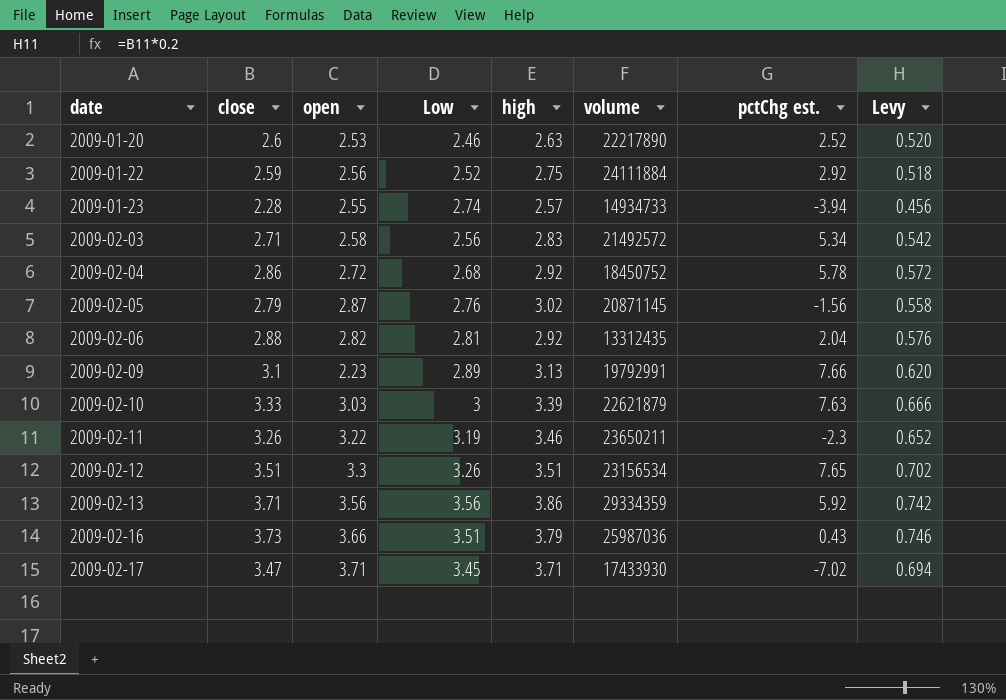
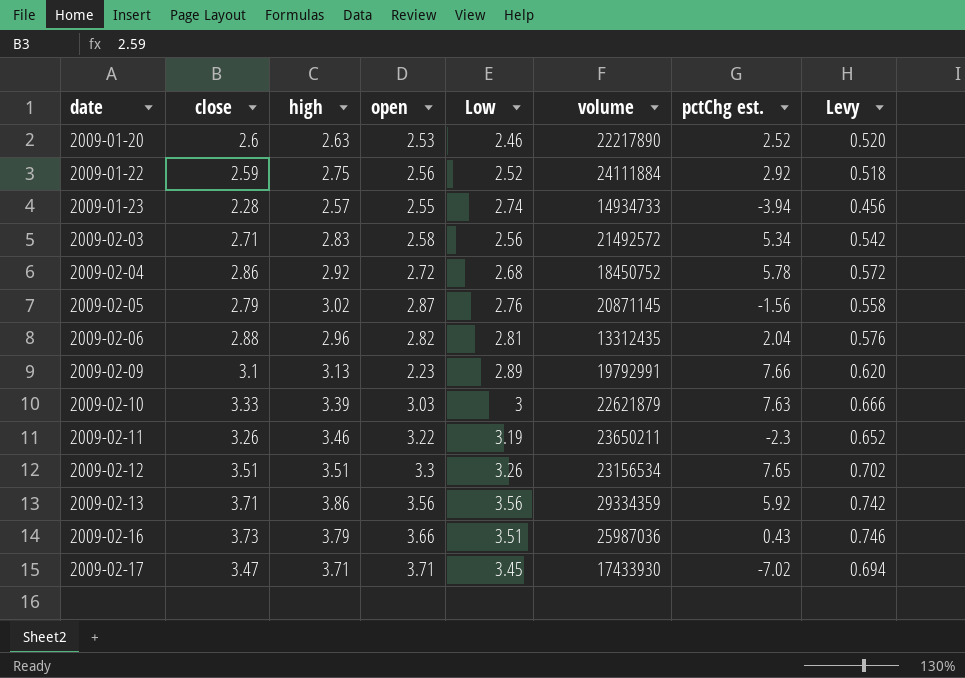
column high | position: 5 -> 3
2009-02-06 | high: 2.92 -> 2.96

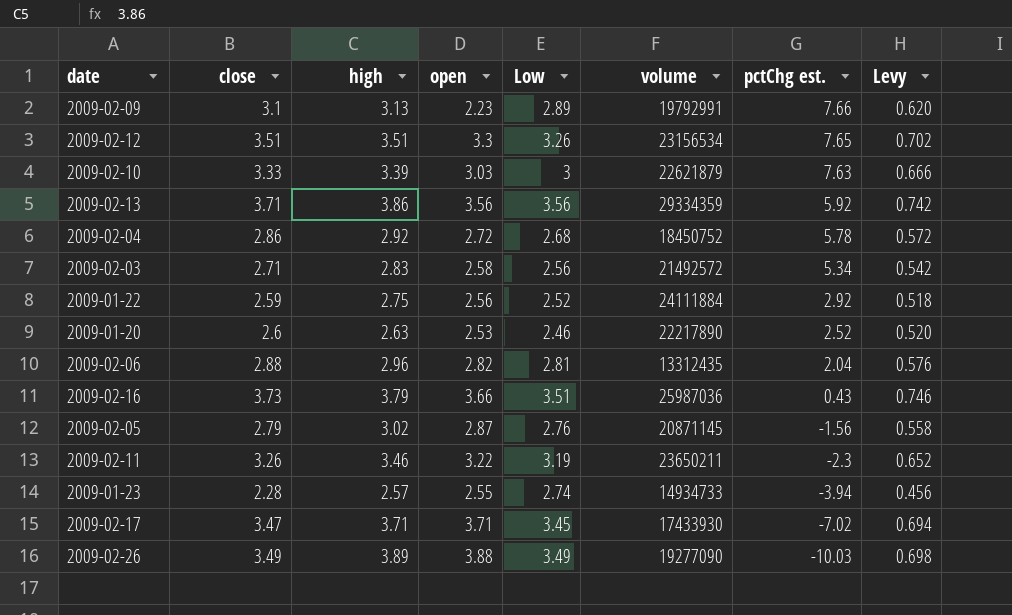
row order: date ascending -> pctChg est. descending
row 2009-02-26: none -> 3.49 | 3.89 | 3.88 | 3.49 | 19277090 | -10.03 | 0.698

